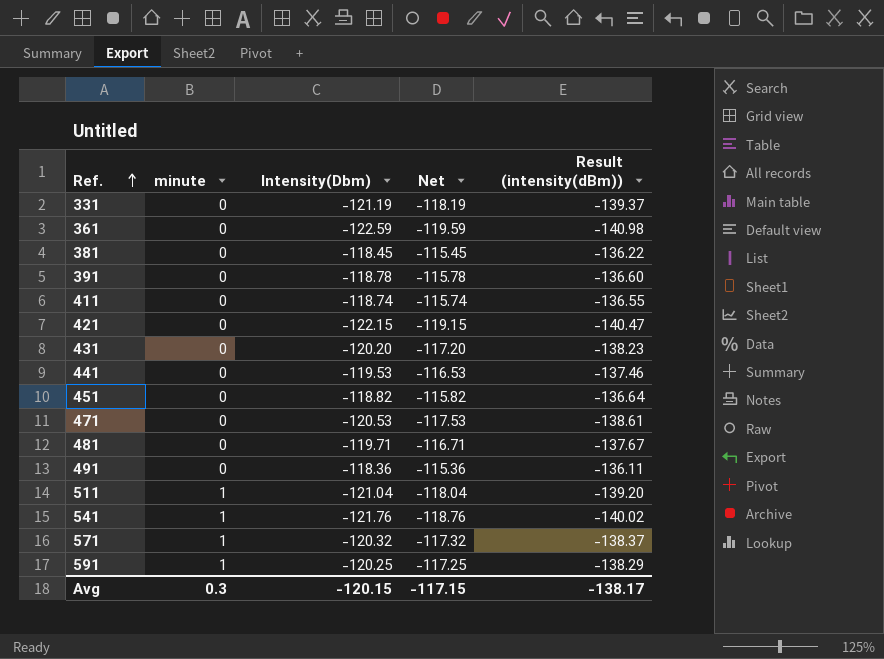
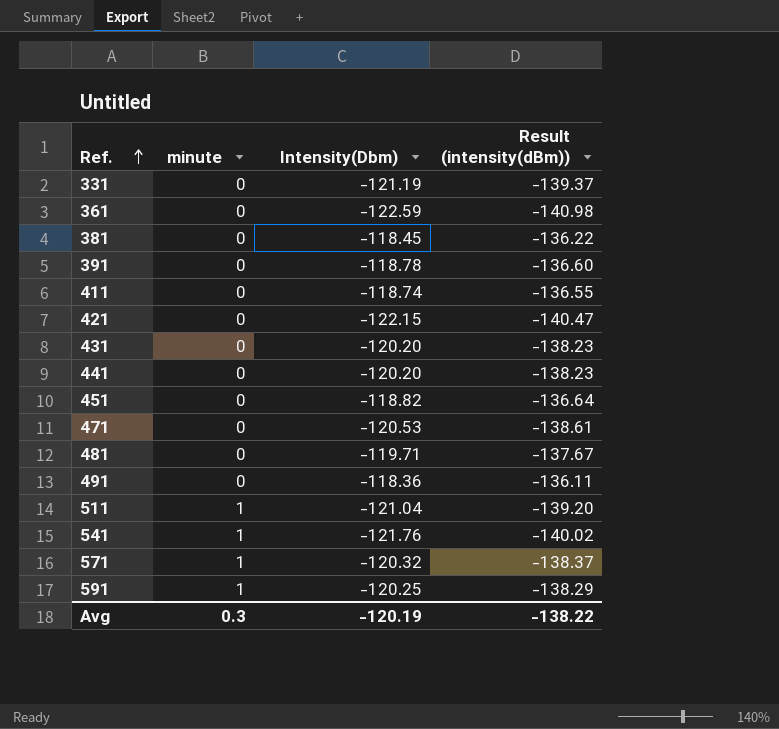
column Net | formula: [Intensity(Dbm)] + 3 -> none
441 | Intensity(Dbm): -119.53 -> -120.20
441 | Result (intensity(dBm)): -137.46 -> -138.23
Avg | Intensity(Dbm): -120.15 -> -120.19
Avg | Result (intensity(dBm)): -138.17 -> -138.22

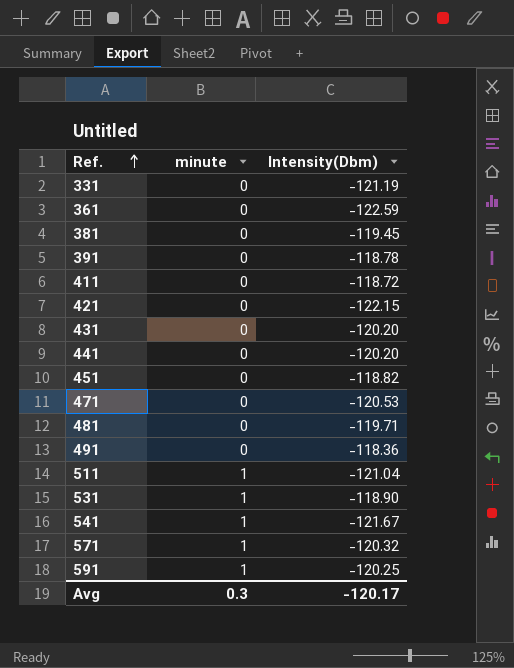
column Result (intensity(dBm)) | formula: [Intensity(Dbm)] * 1.15 -> none
381 | Intensity(Dbm): -118.45 -> -119.45
411 | Intensity(Dbm): -118.74 -> -118.72
row 531: none -> 1 | -118.90
541 | Intensity(Dbm): -121.76 -> -121.67
Avg | Intensity(Dbm): -120.19 -> -120.17

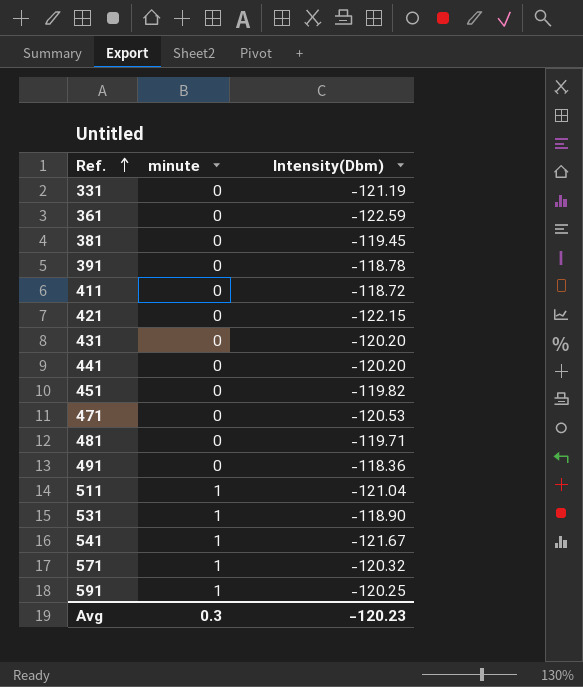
451 | Intensity(Dbm): -118.82 -> -119.82
Avg | Intensity(Dbm): -120.17 -> -120.23

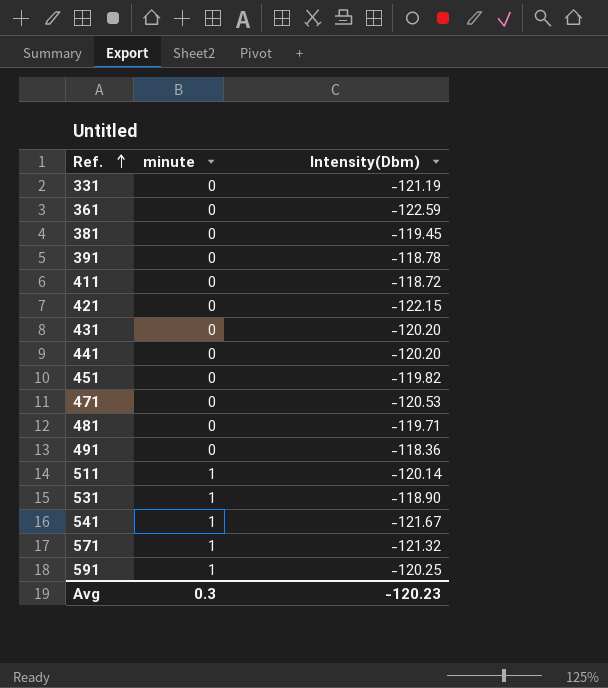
511 | Intensity(Dbm): -121.04 -> -120.14
571 | Intensity(Dbm): -120.32 -> -121.32

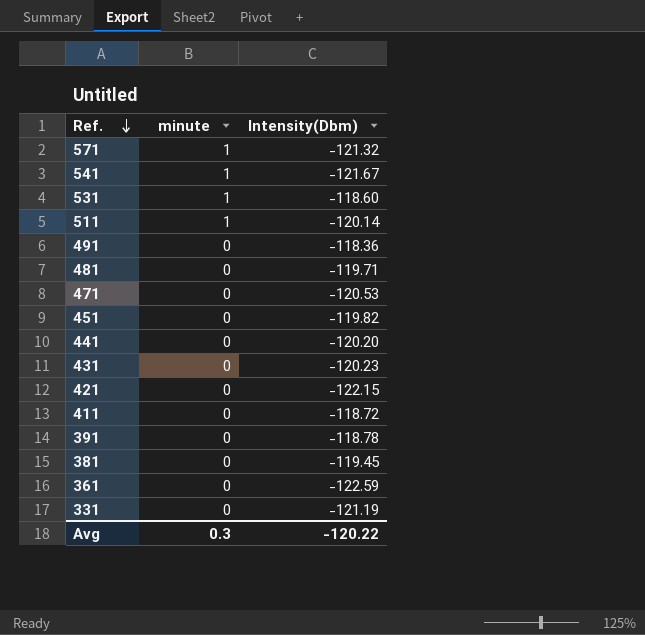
row order: Ref. ascending -> Ref. descending
row 591: 1 | -120.25 -> none
531 | Intensity(Dbm): -118.90 -> -118.60
431 | Intensity(Dbm): -120.20 -> -120.23
Avg | Intensity(Dbm): -120.23 -> -120.22

